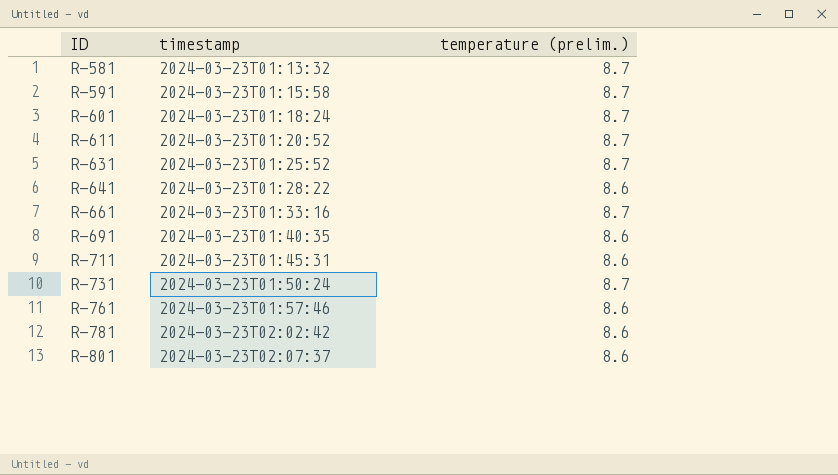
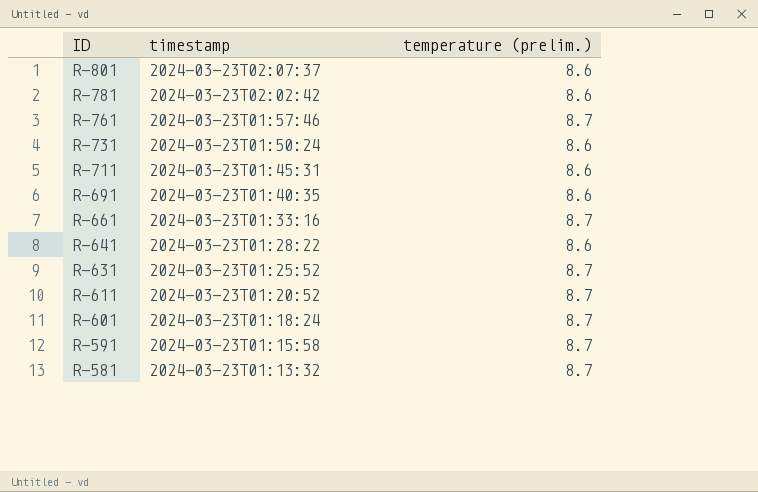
row order: ID ascending -> ID descending
R-761 | temperature (prelim.): 8.6 -> 8.7
R-731 | temperature (prelim.): 8.7 -> 8.6

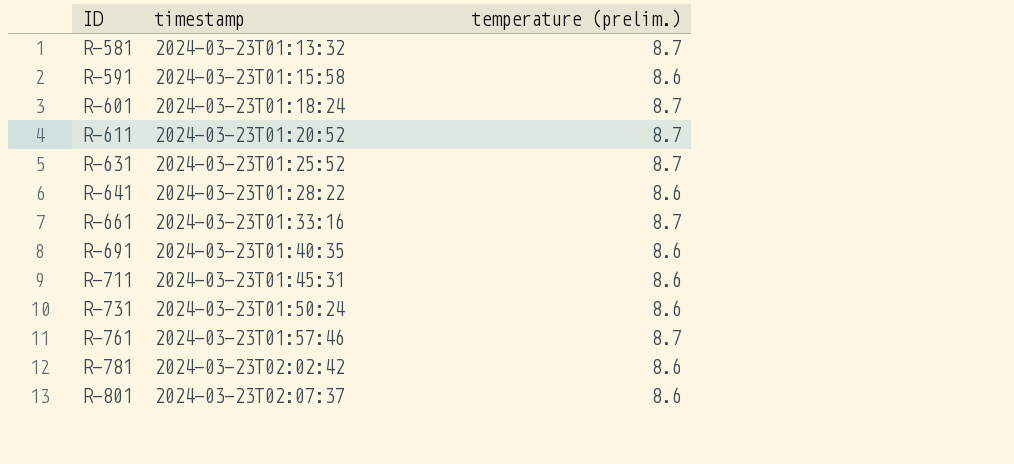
row order: ID descending -> ID ascending
R-591 | temperature (prelim.): 8.7 -> 8.6

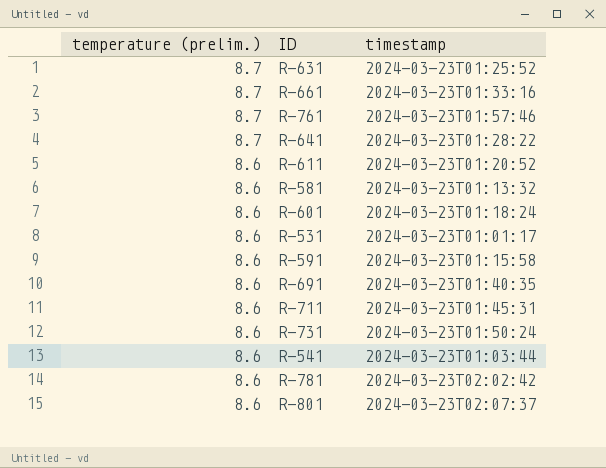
row order: ID ascending -> temperature (prelim.) descending
column temperature (prelim.) | position: 3 -> 1
R-641 | temperature (prelim.): 8.6 -> 8.7
R-611 | temperature (prelim.): 8.7 -> 8.6
R-581 | temperature (prelim.): 8.7 -> 8.6
R-601 | temperature (prelim.): 8.7 -> 8.6
row R-531: none -> 8.6 | 2024-03-23T01:01:17
row R-541: none -> 8.6 | 2024-03-23T01:03:44

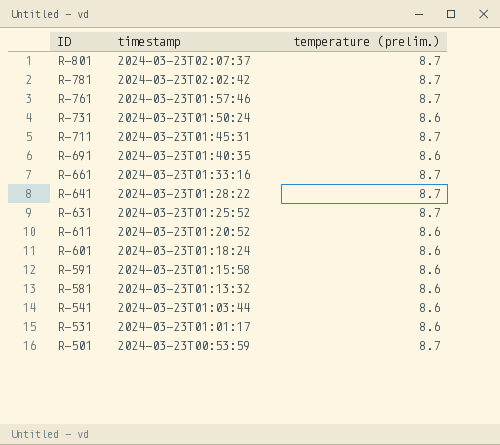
row order: temperature (prelim.) descending -> ID descending
column temperature (prelim.) | position: 1 -> 3
R-801 | temperature (prelim.): 8.6 -> 8.7
R-781 | temperature (prelim.): 8.6 -> 8.7
R-711 | temperature (prelim.): 8.6 -> 8.7
row R-501: none -> 2024-03-23T00:53:59 | 8.7

